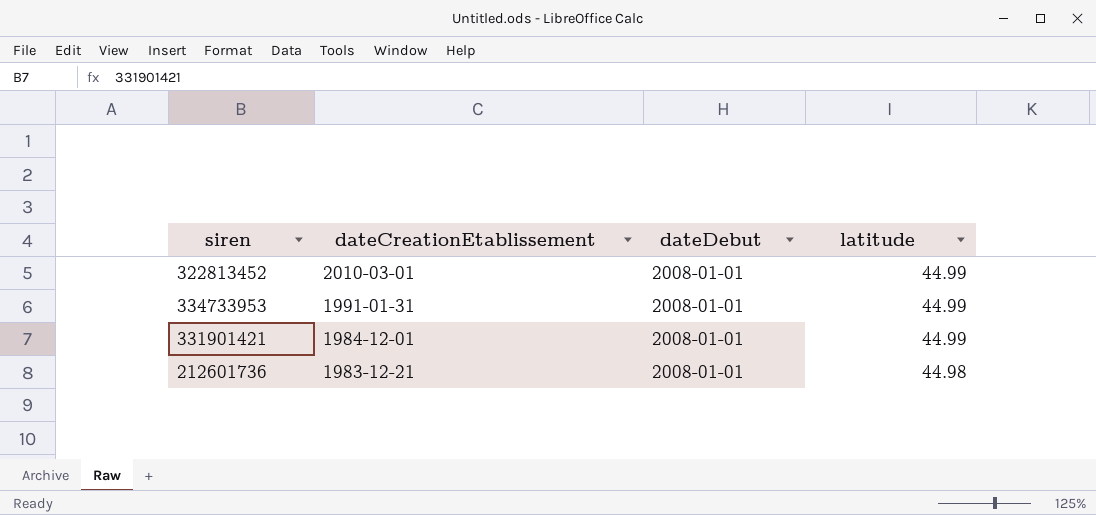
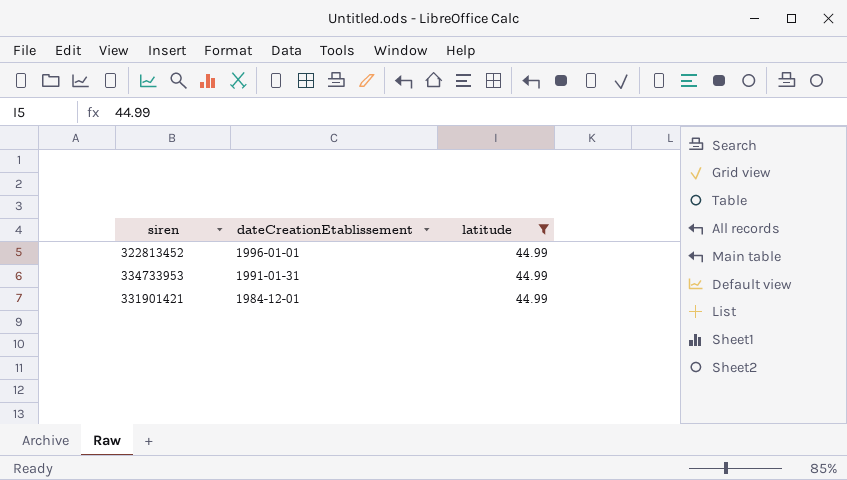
filter: none -> latitude = 44.99
column dateDebut | position: 3 -> none
322813452 | dateCreationEtablissement: 2010-03-01 -> 1996-01-01

